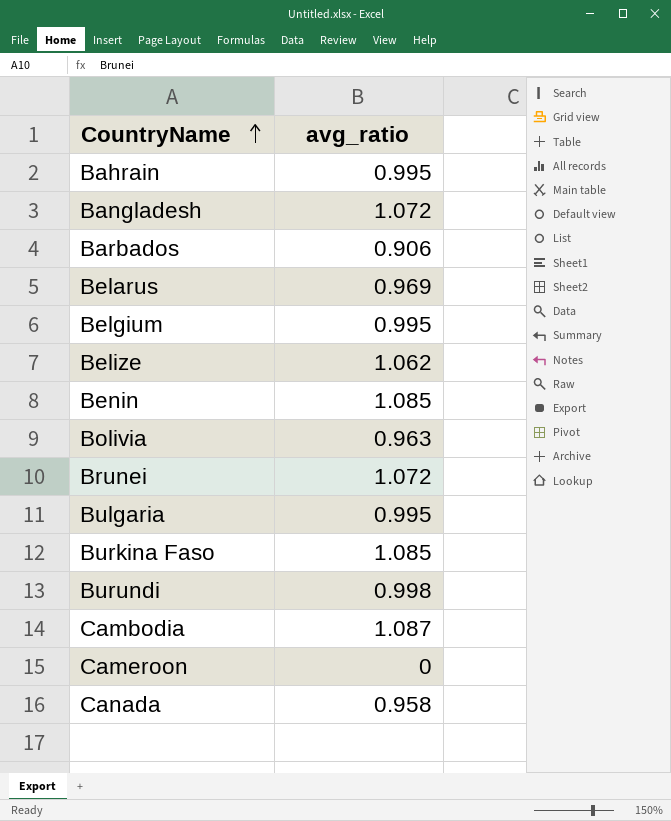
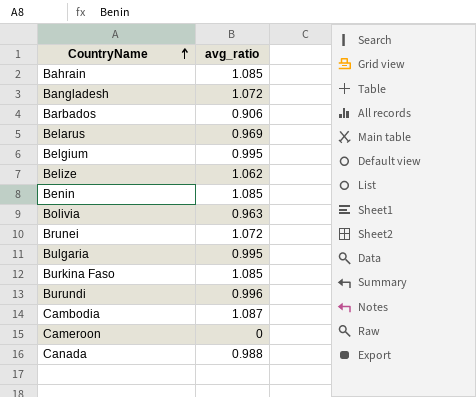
Bahrain | avg_ratio: 0.995 -> 1.085
Burundi | avg_ratio: 0.998 -> 0.996
Canada | avg_ratio: 0.958 -> 0.988

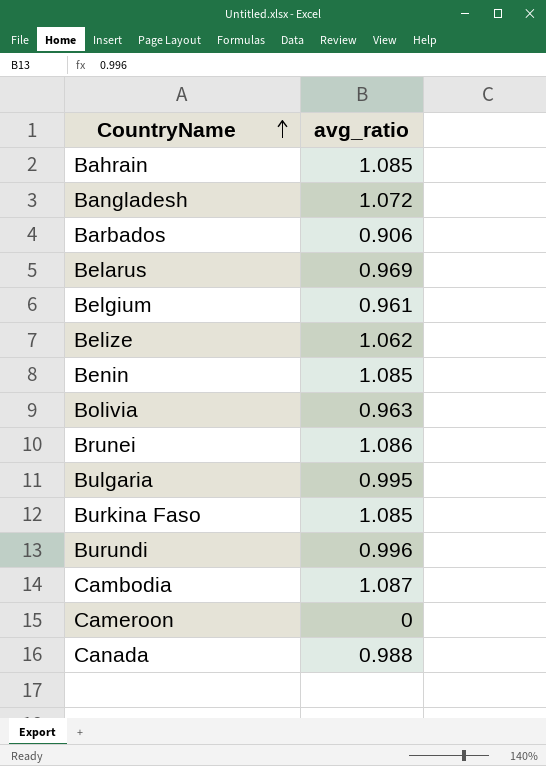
Belgium | avg_ratio: 0.995 -> 0.961
Brunei | avg_ratio: 1.072 -> 1.086

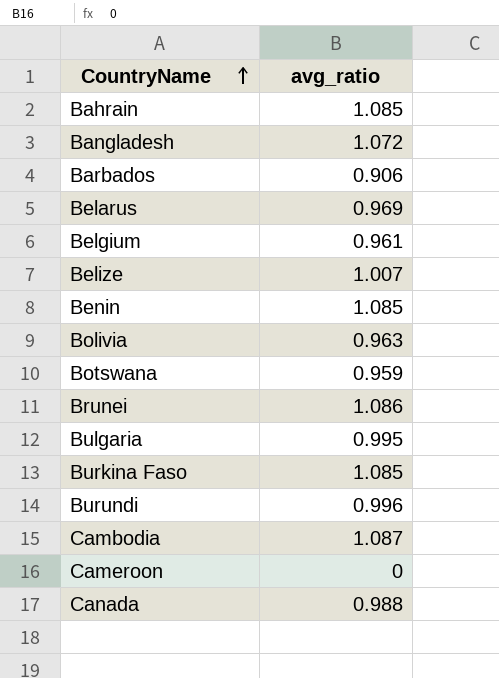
Belize | avg_ratio: 1.062 -> 1.007
row Botswana: none -> 0.959

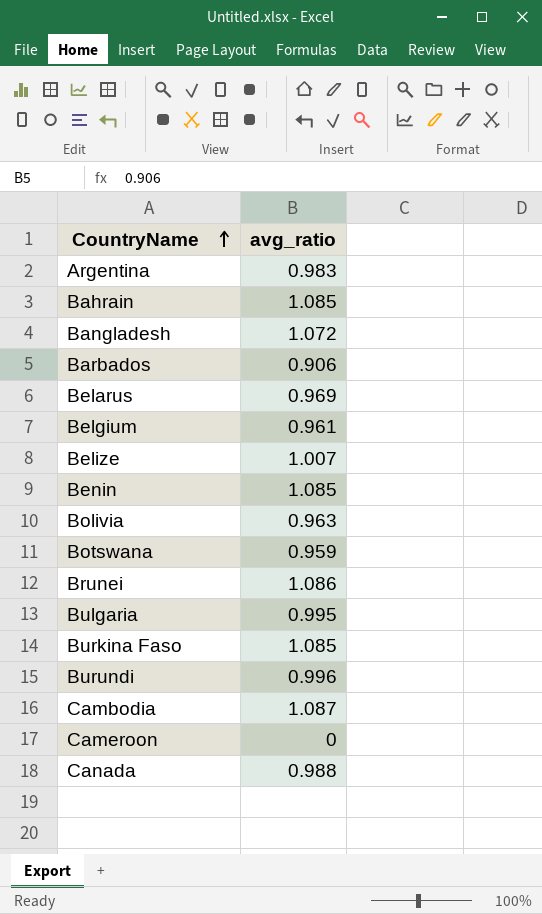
row Argentina: none -> 0.983

